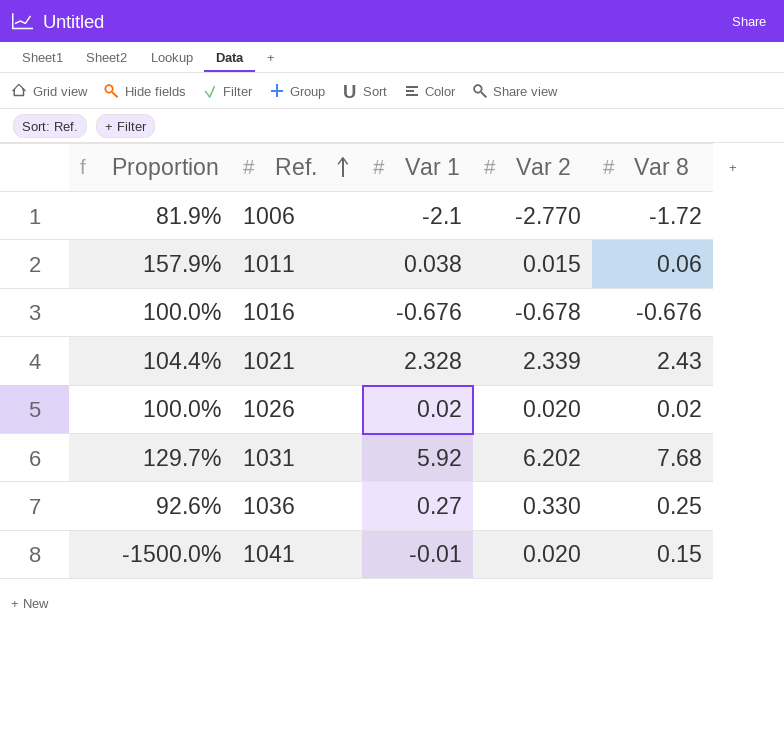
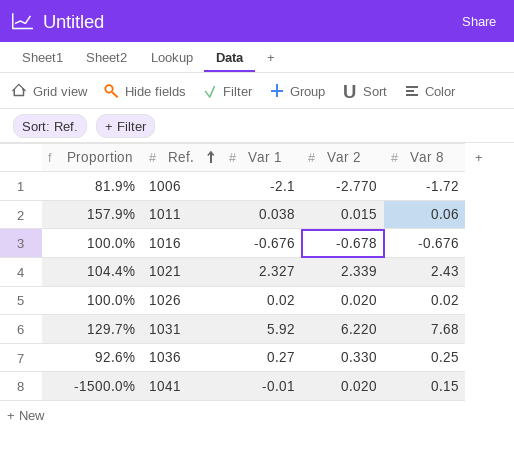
1021 | Var 1: 2.328 -> 2.327
1031 | Var 2: 6.202 -> 6.220

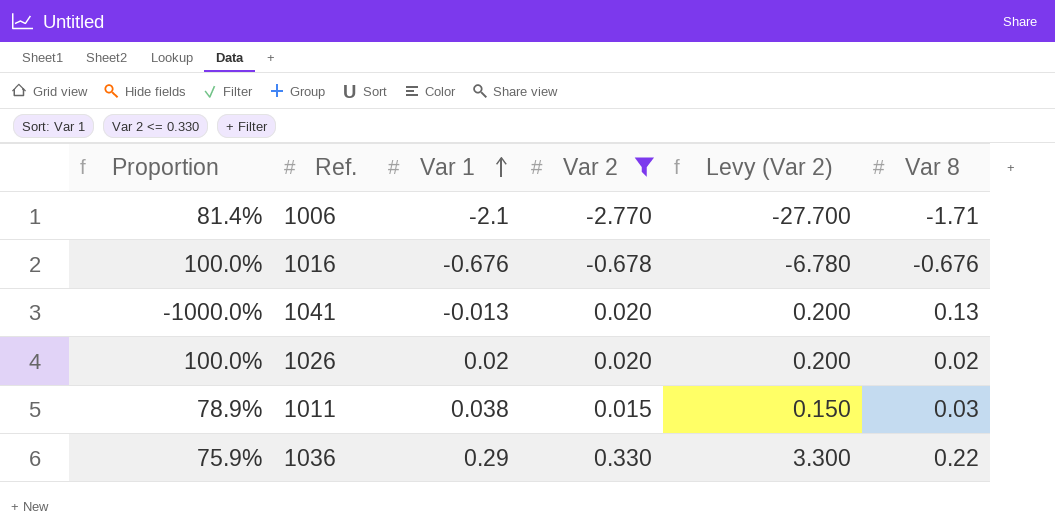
filter: none -> Var 2 <= 0.330
row order: Ref. ascending -> Var 1 ascending
column Levy (Var 2) | formula: none -> [Var 2] * 10
1006 | Proportion: 81.9% -> 81.4%
1006 | Var 8: -1.72 -> -1.71
1041 | Proportion: -1500.0% -> -1000.0%
1041 | Var 1: -0.01 -> -0.013
1041 | Var 8: 0.15 -> 0.13
1011 | Proportion: 157.9% -> 78.9%
1011 | Var 8: 0.06 -> 0.03
1036 | Proportion: 92.6% -> 75.9%
1036 | Var 1: 0.27 -> 0.29
1036 | Var 8: 0.25 -> 0.22

